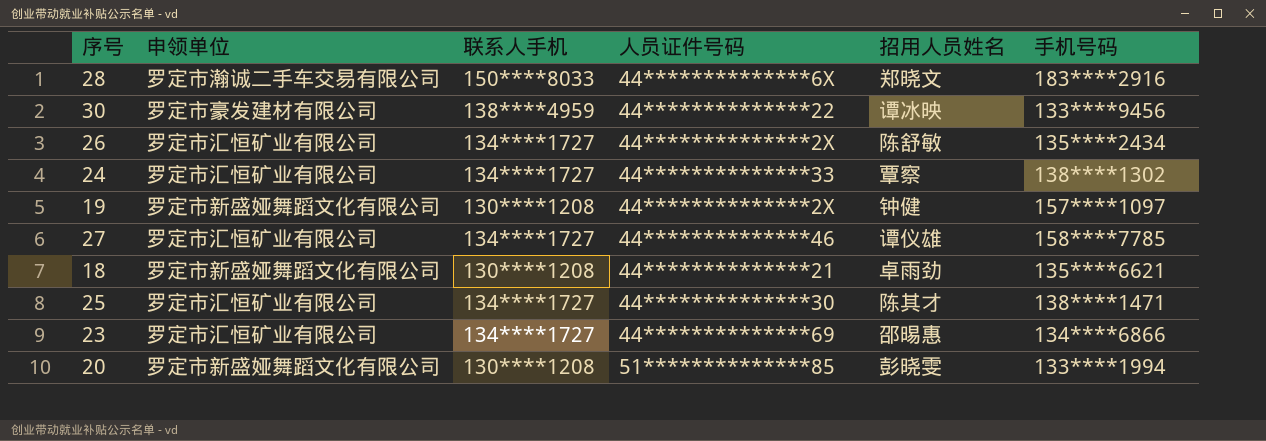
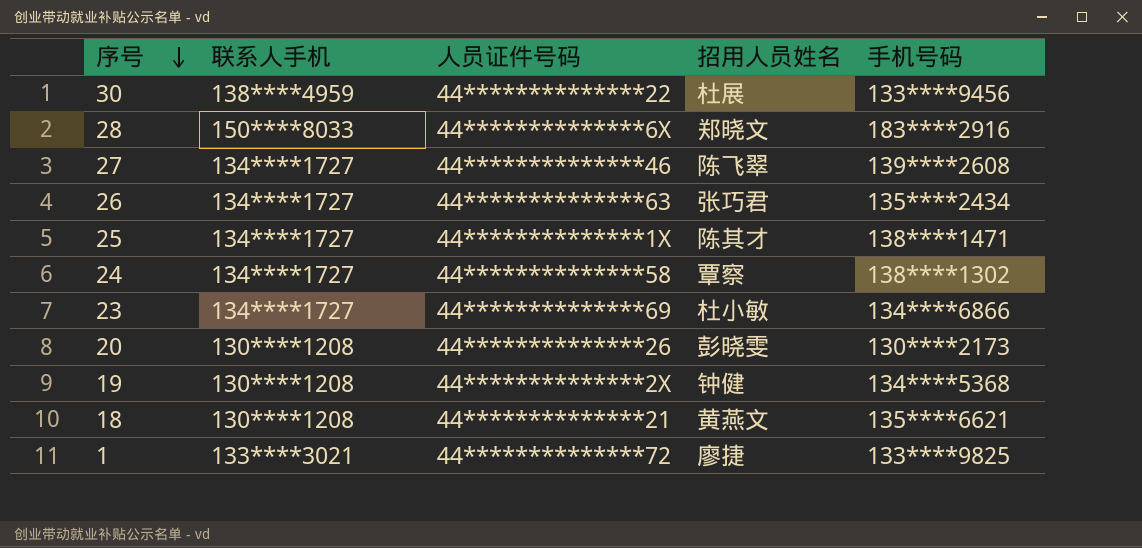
row order: none -> 序号 descending
column 申领单位 | position: 2 -> none
30 | 招用人员姓名: 谭冰映 -> 杜展
27 | 招用人员姓名: 谭仪雄 -> 陈飞翠
27 | 手机号码: 158****7785 -> 139****2608
26 | 人员证件号码: 44**************2X -> 44**************63
26 | 招用人员姓名: 陈舒敏 -> 张巧君
25 | 人员证件号码: 44**************30 -> 44**************1X
24 | 人员证件号码: 44**************33 -> 44**************58
23 | 招用人员姓名: 邵晹惠 -> 杜小敏
20 | 人员证件号码: 51**************85 -> 44**************26
20 | 手机号码: 133****1994 -> 130****2173
19 | 手机号码: 157****1097 -> 134****5368
18 | 招用人员姓名: 卓雨劲 -> 黄燕文
row 1: none -> 133****3021 | 44**************72 | 廖捷 | 133****9825

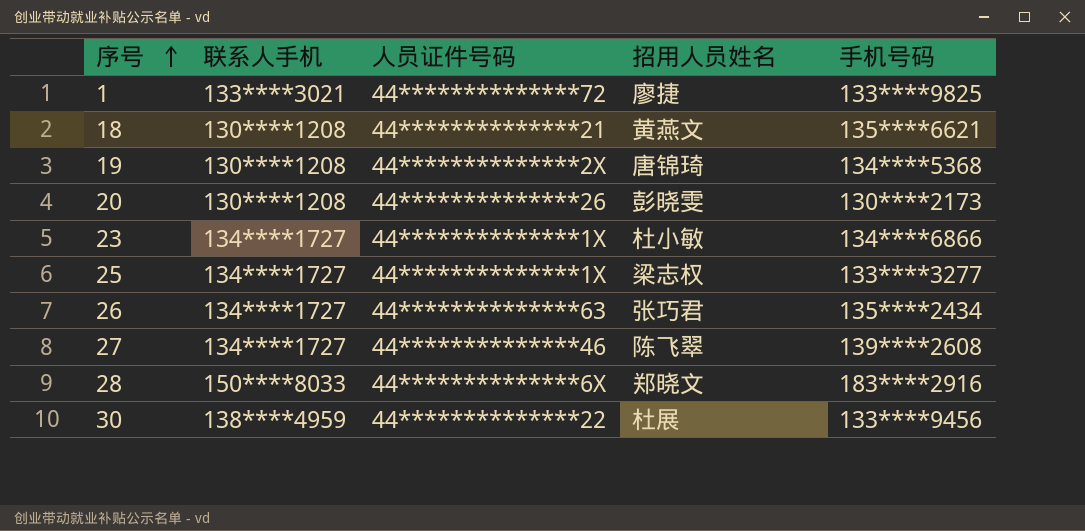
row order: 序号 descending -> 序号 ascending
row 24: 134****1727 | 44**************58 | 覃察 | 138****1302 -> none
19 | 招用人员姓名: 钟健 -> 唐锦琦
23 | 人员证件号码: 44**************69 -> 44**************1X
25 | 招用人员姓名: 陈其才 -> 梁志权
25 | 手机号码: 138****1471 -> 133****3277

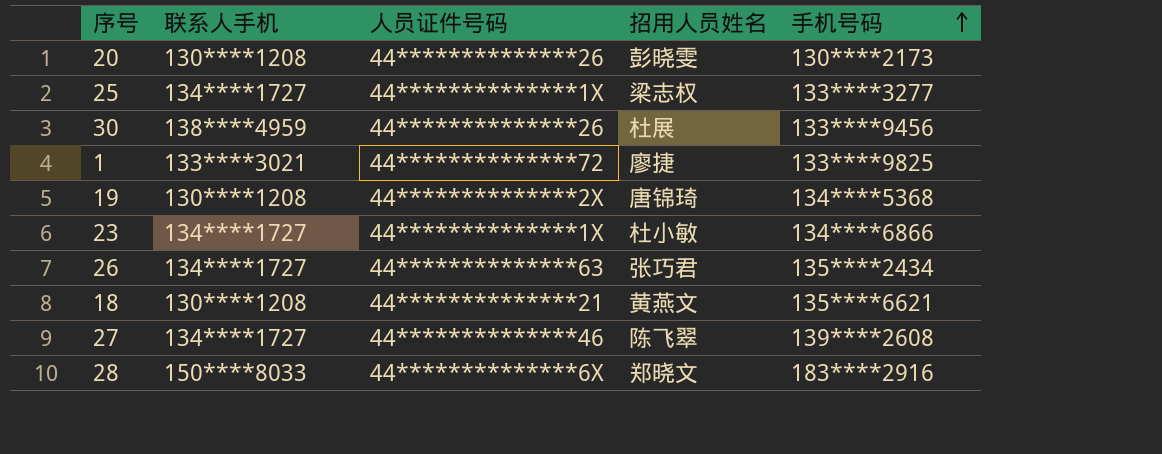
row order: 序号 ascending -> 手机号码 ascending
30 | 人员证件号码: 44**************22 -> 44**************26

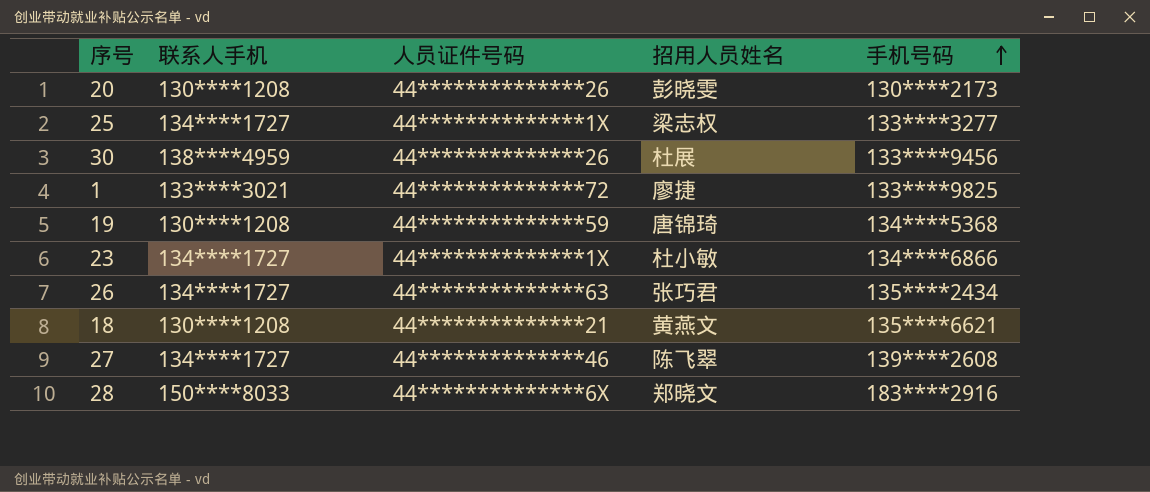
19 | 人员证件号码: 44**************2X -> 44**************59

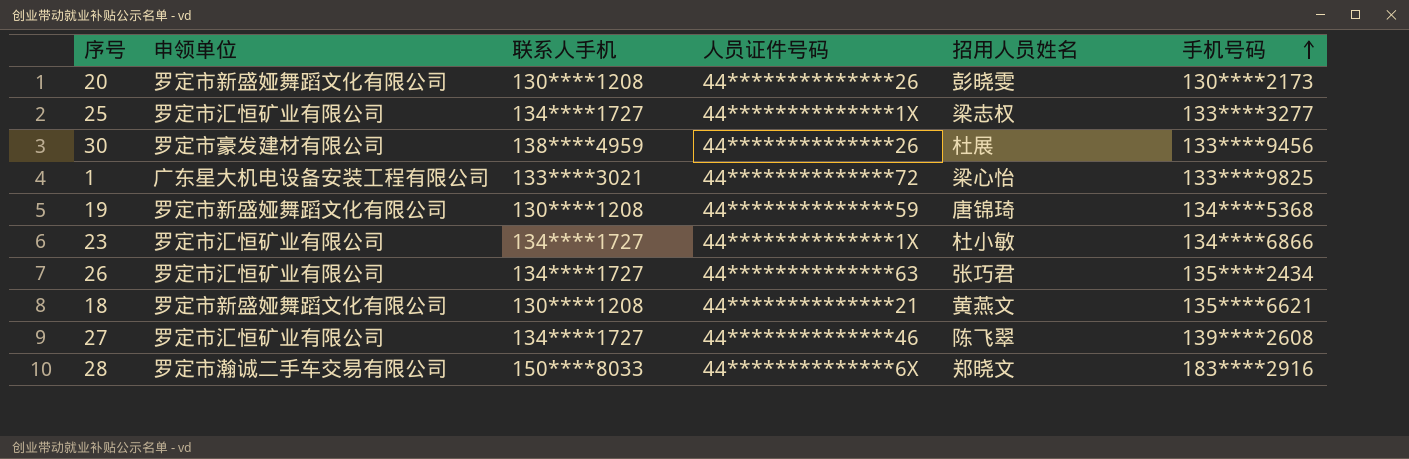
column 申领单位 | position: none -> 2
1 | 招用人员姓名: 廖捷 -> 梁心怡

